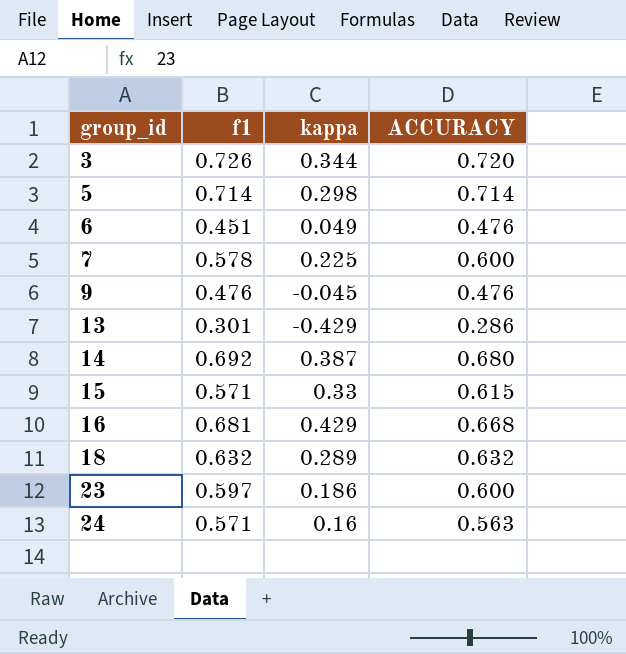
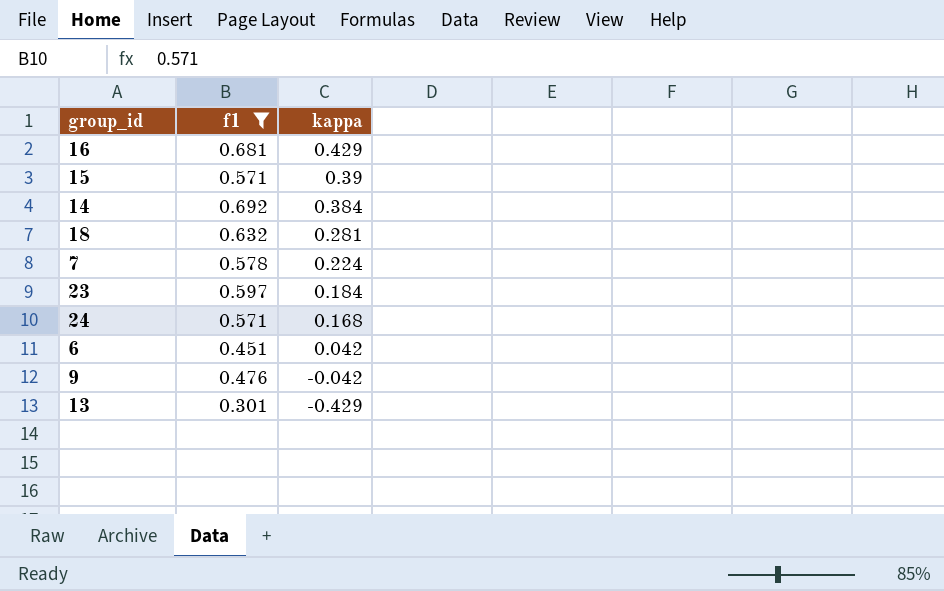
filter: none -> f1 <= 0.692
row order: group_id ascending -> kappa descending
column ACCURACY | position: 4 -> none
15 | kappa: 0.33 -> 0.39
14 | kappa: 0.387 -> 0.384
18 | kappa: 0.289 -> 0.281
7 | kappa: 0.225 -> 0.224
23 | kappa: 0.186 -> 0.184
24 | kappa: 0.16 -> 0.168
6 | kappa: 0.049 -> 0.042
9 | kappa: -0.045 -> -0.042

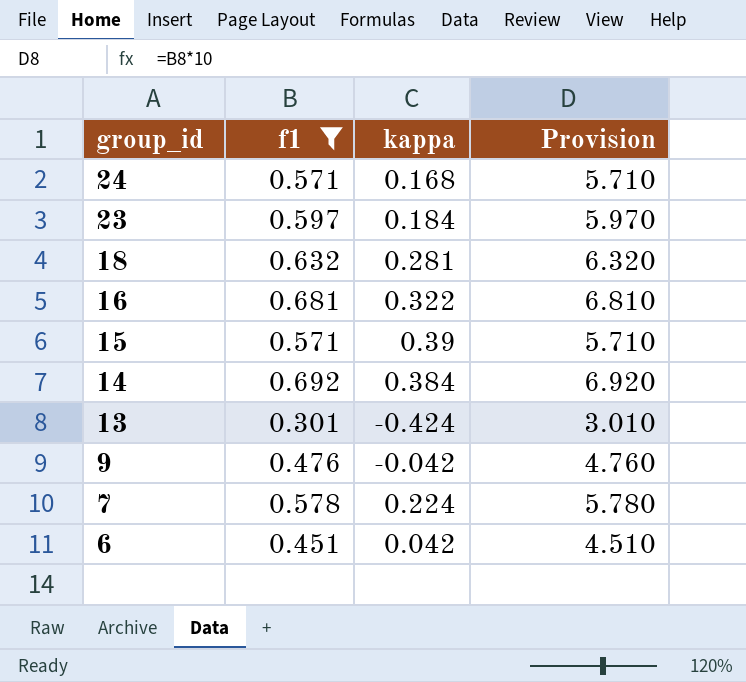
row order: kappa descending -> group_id descending
column Provision | formula: none -> [f1] * 10
16 | kappa: 0.429 -> 0.322
13 | kappa: -0.429 -> -0.424

